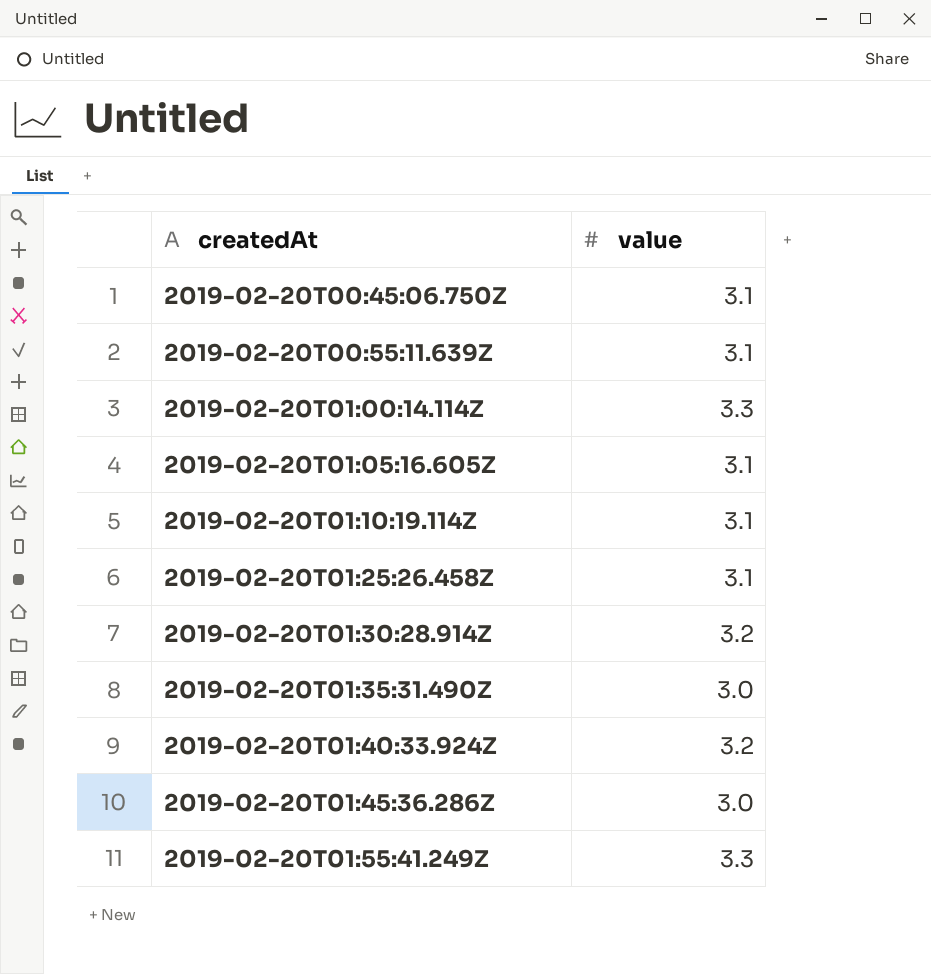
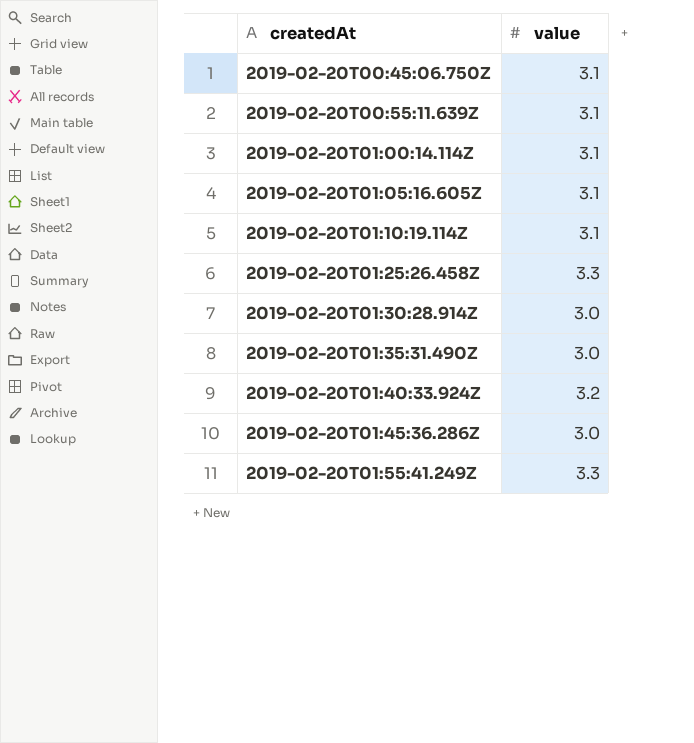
2019-02-20T01:00:14.114Z | value: 3.3 -> 3.1
2019-02-20T01:25:26.458Z | value: 3.1 -> 3.3
2019-02-20T01:30:28.914Z | value: 3.2 -> 3.0

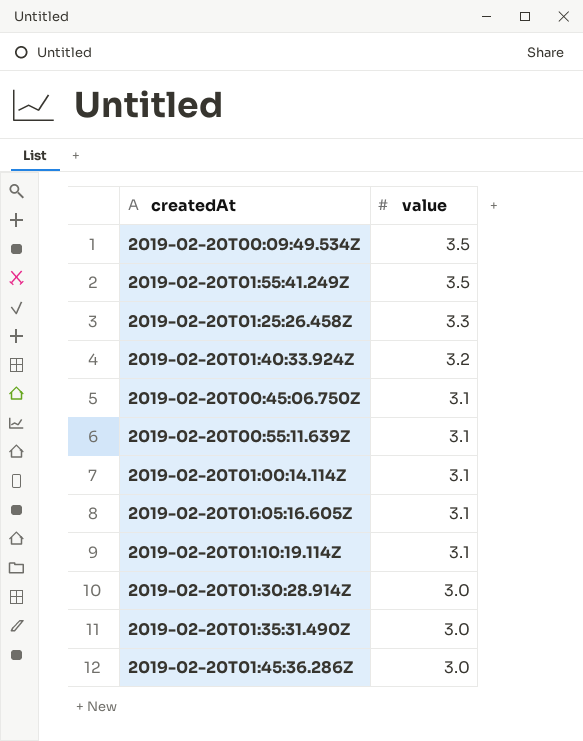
row order: createdAt ascending -> value descending
row 2019-02-20T00:09:49.534Z: none -> 3.5
2019-02-20T01:55:41.249Z | value: 3.3 -> 3.5

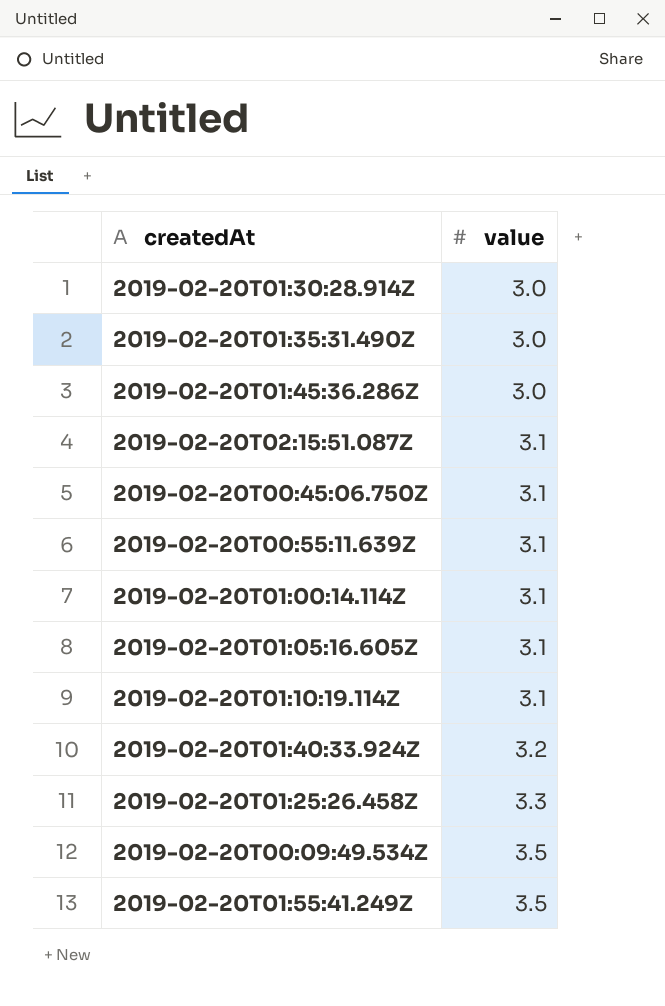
row order: value descending -> value ascending
row 2019-02-20T02:15:51.087Z: none -> 3.1

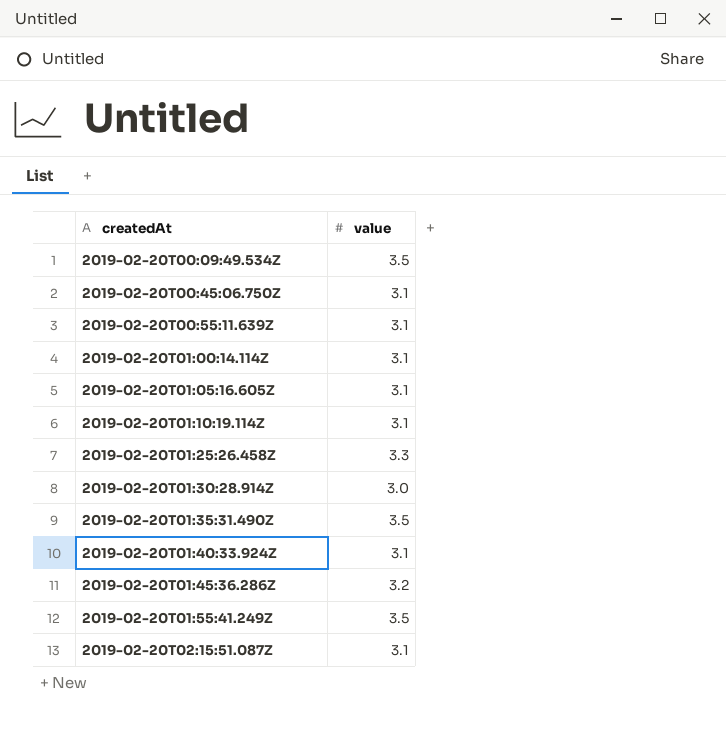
row order: value ascending -> createdAt ascending
2019-02-20T01:35:31.490Z | value: 3.0 -> 3.5
2019-02-20T01:40:33.924Z | value: 3.2 -> 3.1
2019-02-20T01:45:36.286Z | value: 3.0 -> 3.2

